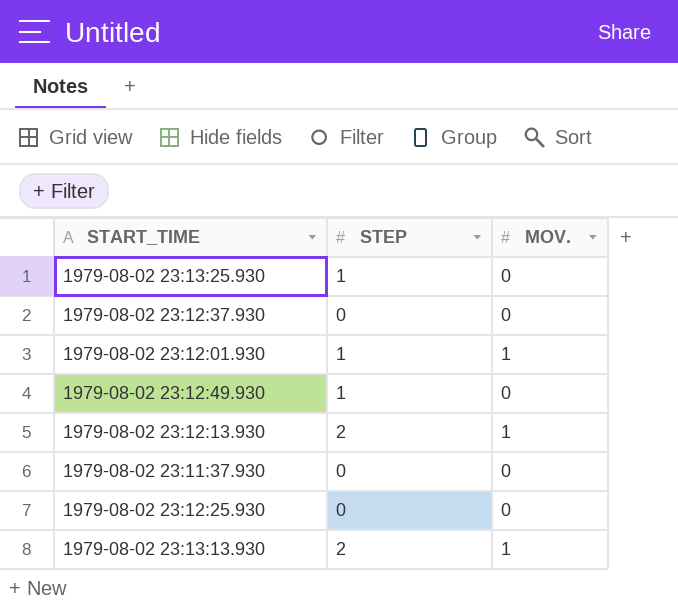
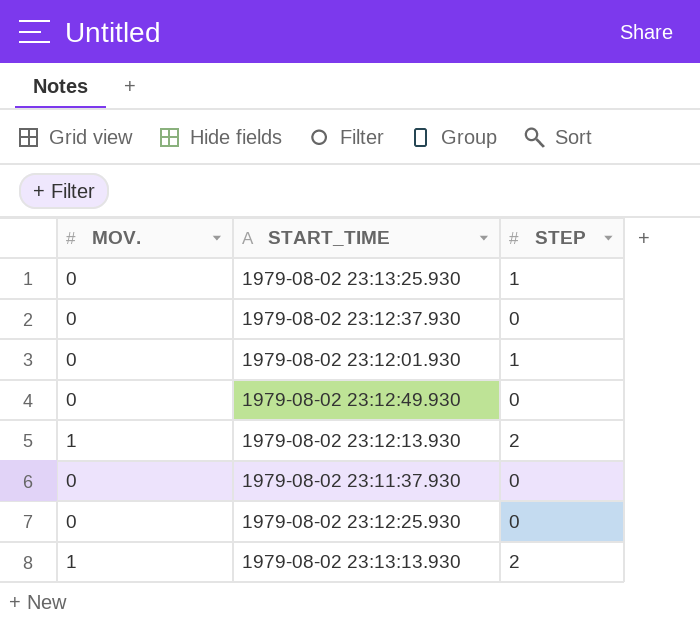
column MOV. | position: 3 -> 1
1979-08-02 23:12:01.930 | MOV.: 1 -> 0
1979-08-02 23:12:49.930 | STEP: 1 -> 0

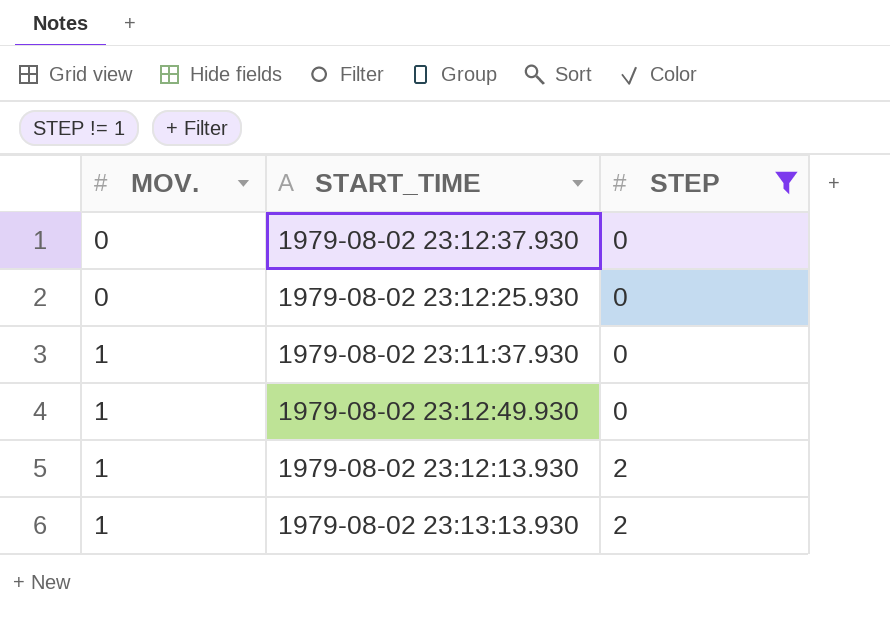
filter: none -> STEP != 1
row order: none -> MOV. ascending
1979-08-02 23:11:37.930 | MOV.: 0 -> 1
1979-08-02 23:12:49.930 | MOV.: 0 -> 1

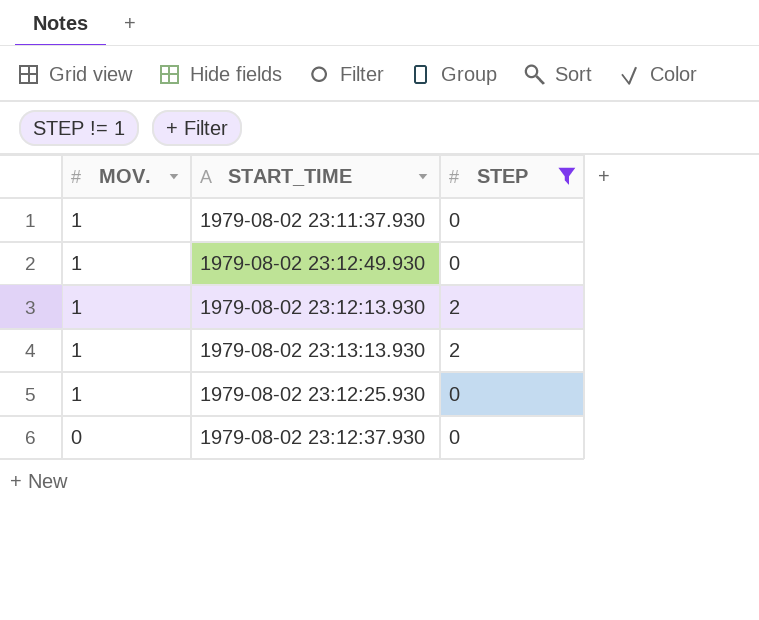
row order: MOV. ascending -> MOV. descending
1979-08-02 23:12:25.930 | MOV.: 0 -> 1

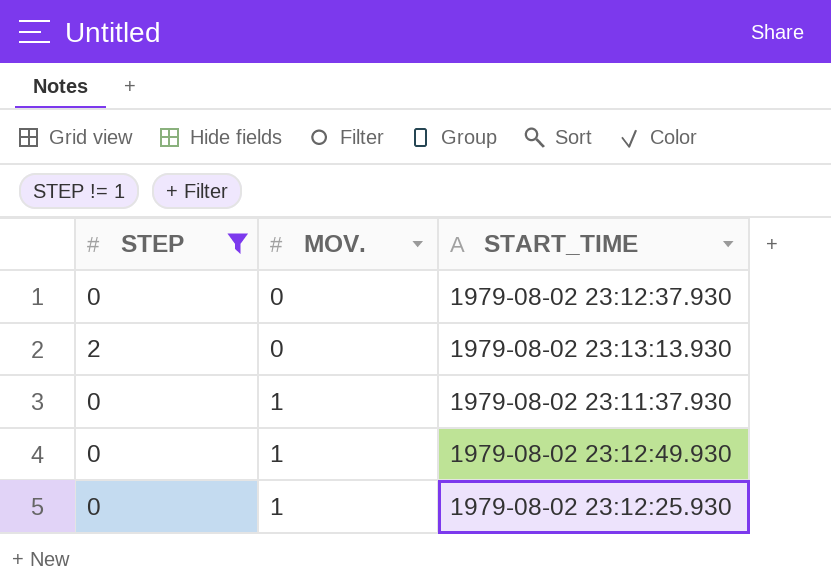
row order: MOV. descending -> MOV. ascending
column STEP | position: 3 -> 1
row 1979-08-02 23:12:13.930: 1 | 2 -> none
1979-08-02 23:13:13.930 | MOV.: 1 -> 0

